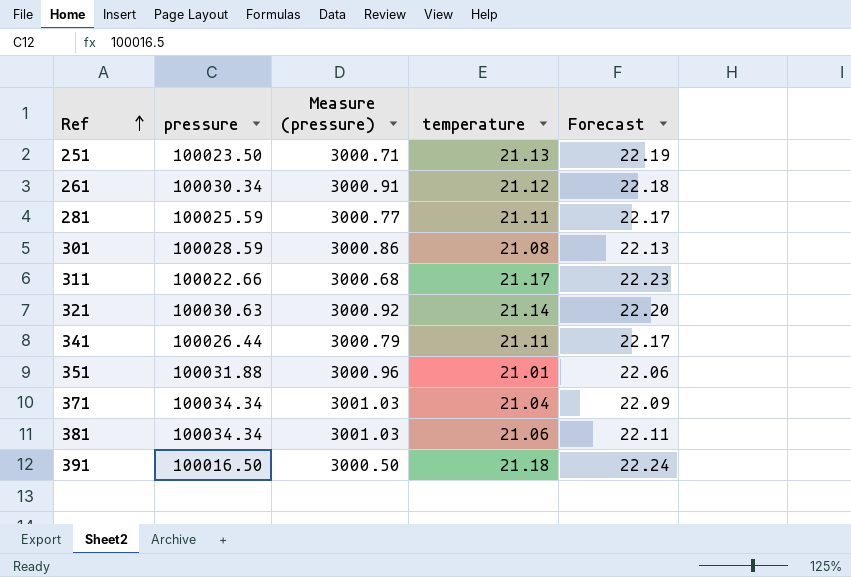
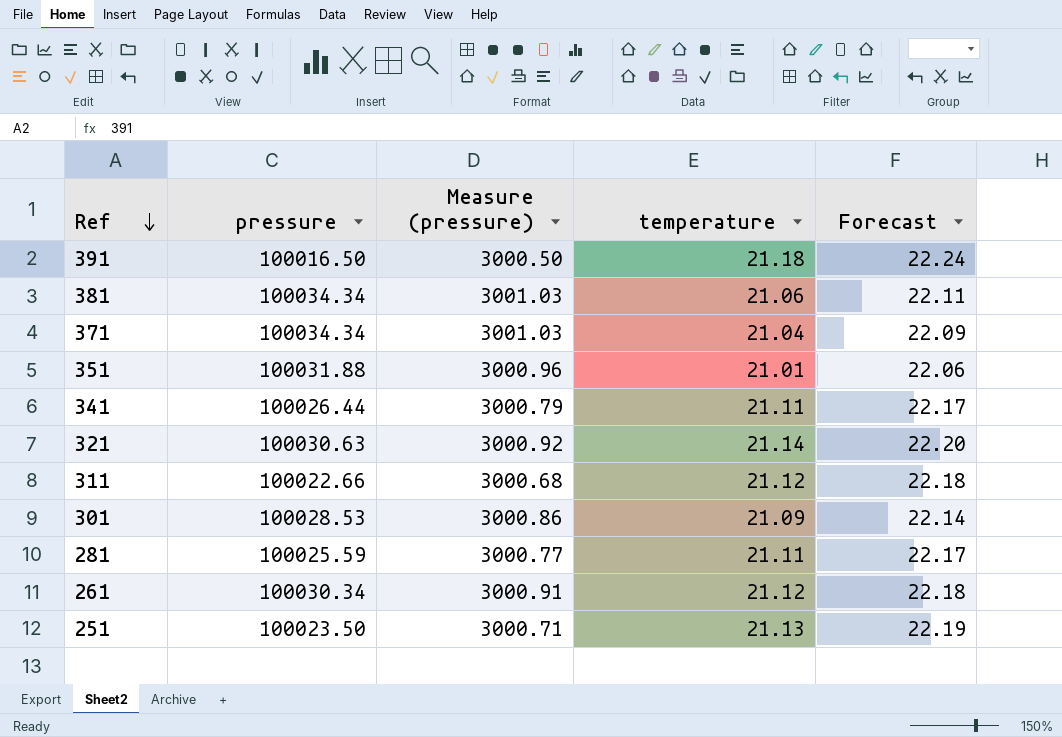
row order: Ref ascending -> Ref descending
311 | temperature: 21.17 -> 21.12
311 | Forecast: 22.23 -> 22.18
301 | pressure: 100028.59 -> 100028.53
301 | temperature: 21.08 -> 21.09
301 | Forecast: 22.13 -> 22.14

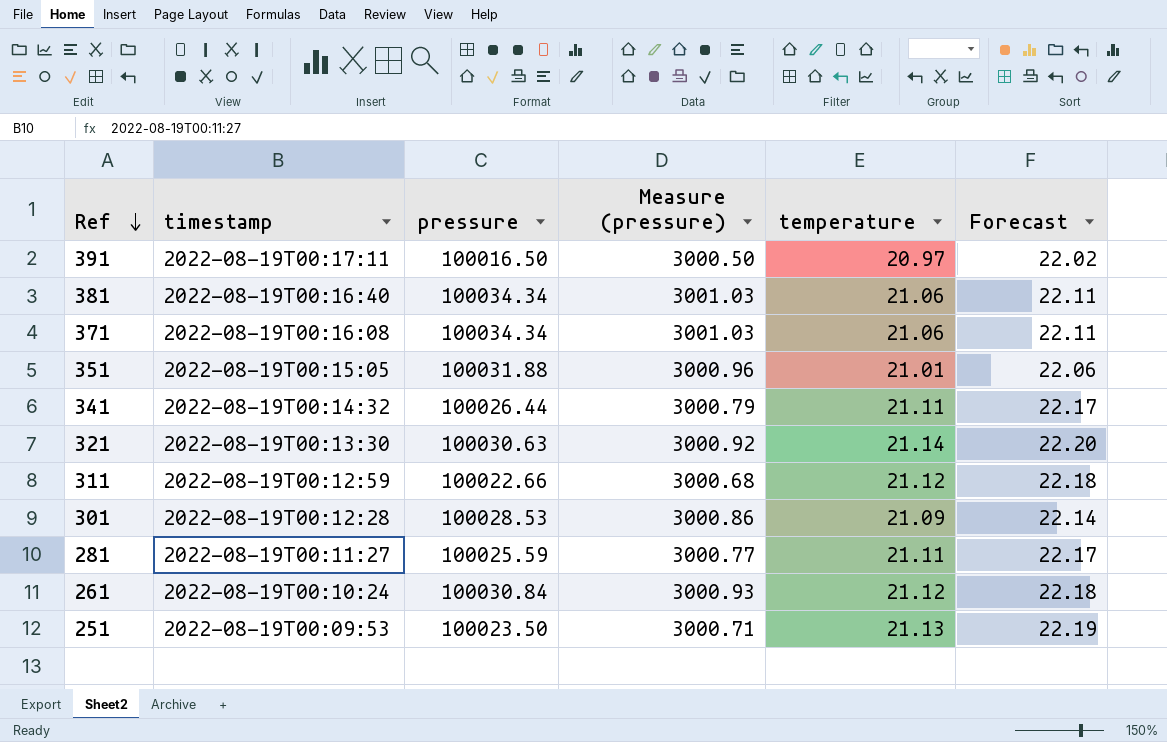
column timestamp | position: none -> 2
391 | temperature: 21.18 -> 20.97
391 | Forecast: 22.24 -> 22.02
371 | temperature: 21.04 -> 21.06
371 | Forecast: 22.09 -> 22.11
261 | pressure: 100030.34 -> 100030.84
261 | Measure (pressure): 3000.91 -> 3000.93

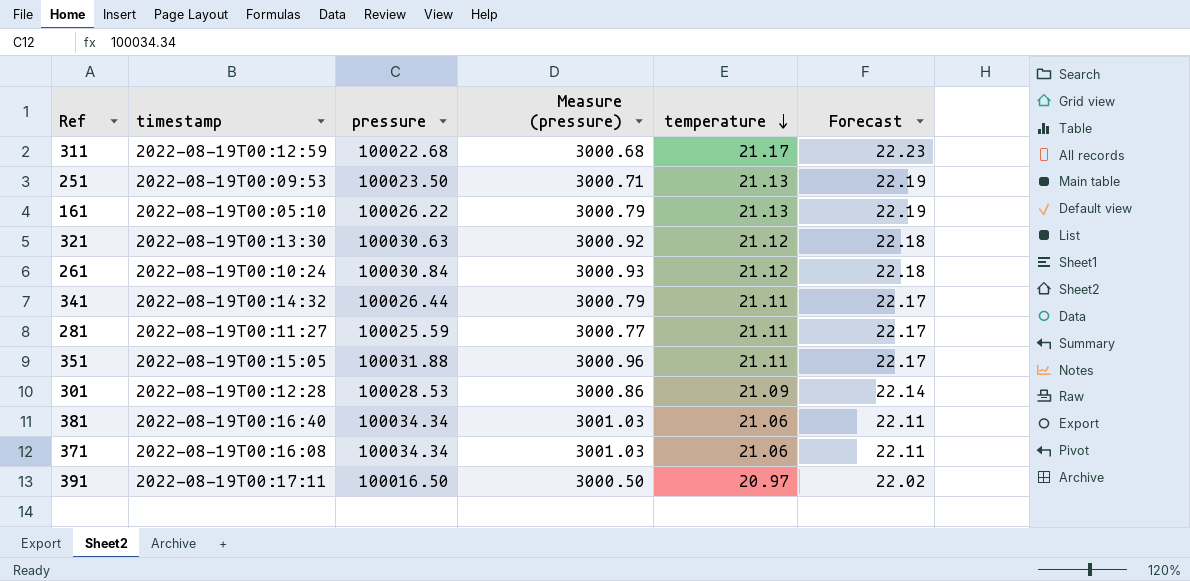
row order: Ref descending -> temperature descending
311 | pressure: 100022.66 -> 100022.68
311 | temperature: 21.12 -> 21.17
311 | Forecast: 22.18 -> 22.23
row 161: none -> 2022-08-19T00:05:10 | 100026.22 | 3000.79 | 21.13 | 22.19
321 | temperature: 21.14 -> 21.12
321 | Forecast: 22.20 -> 22.18
351 | temperature: 21.01 -> 21.11
351 | Forecast: 22.06 -> 22.17

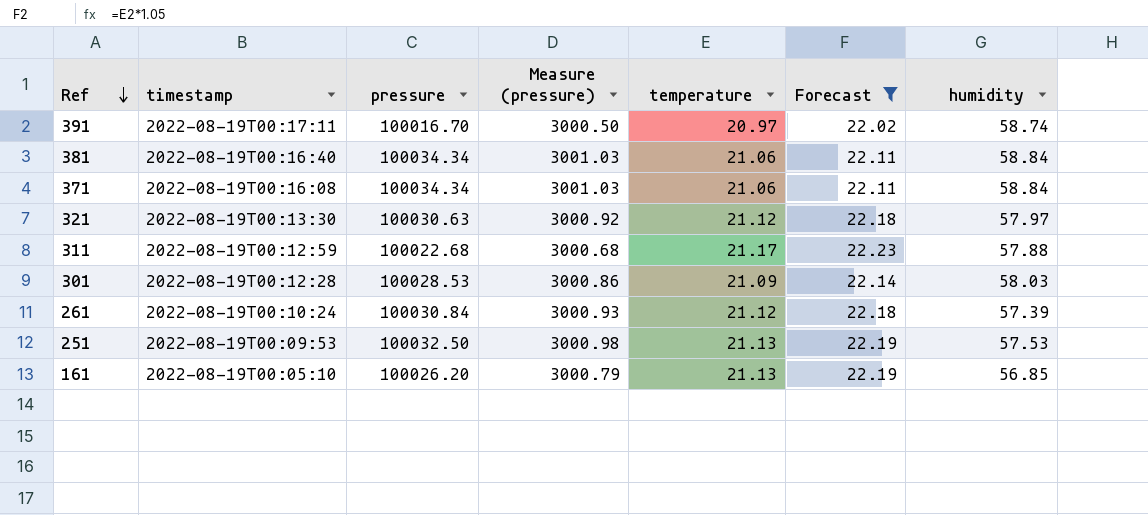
filter: none -> Forecast != 22.17
row order: temperature descending -> Ref descending
column humidity | position: none -> 7
391 | pressure: 100016.50 -> 100016.70
251 | pressure: 100023.50 -> 100032.50
251 | Measure (pressure): 3000.71 -> 3000.98
161 | pressure: 100026.22 -> 100026.20

